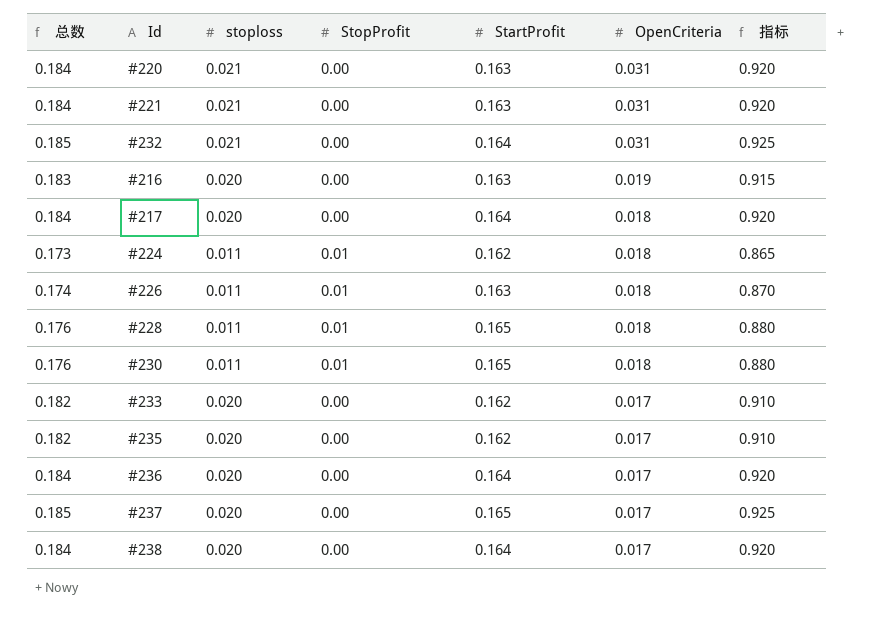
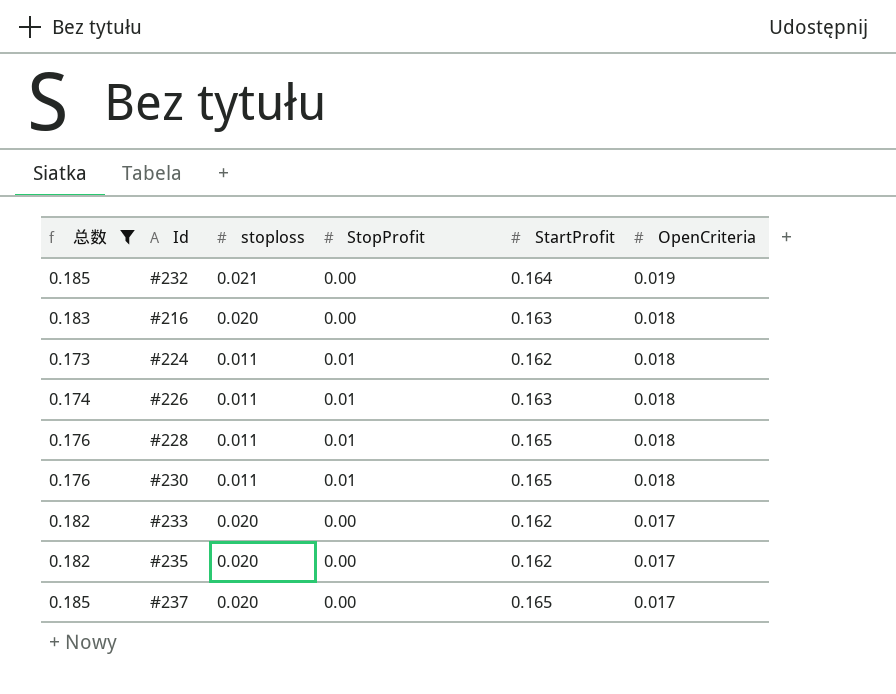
filter: none -> 总数 != 0.184
column 指标 | formula: [总数] * 5 -> none
#232 | OpenCriteria: 0.031 -> 0.019
#216 | OpenCriteria: 0.019 -> 0.018

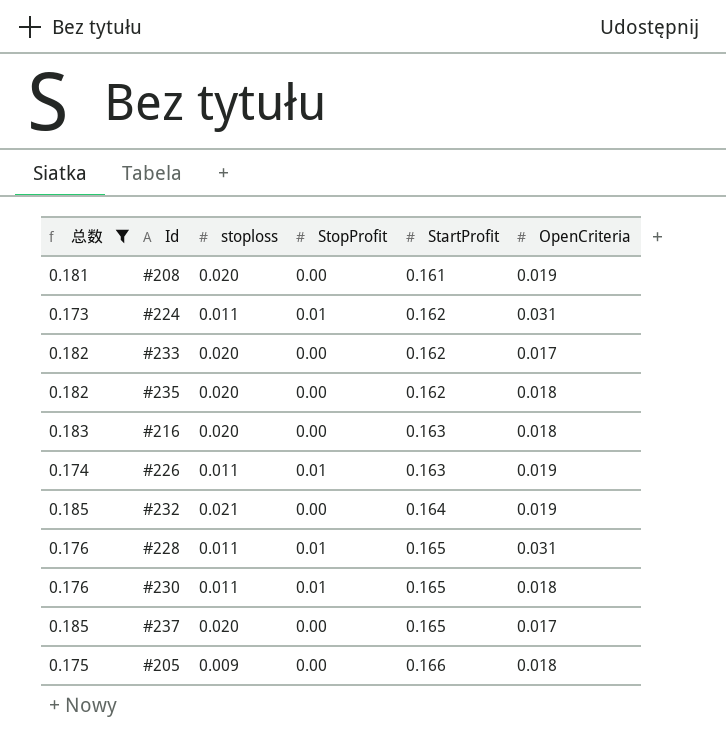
row order: OpenCriteria descending -> StartProfit ascending
row #208: none -> 0.181 | 0.020 | 0.00 | 0.161 | 0.019
#224 | OpenCriteria: 0.018 -> 0.031
#235 | OpenCriteria: 0.017 -> 0.018
#226 | OpenCriteria: 0.018 -> 0.019
#228 | OpenCriteria: 0.018 -> 0.031
row #205: none -> 0.175 | 0.009 | 0.00 | 0.166 | 0.018

